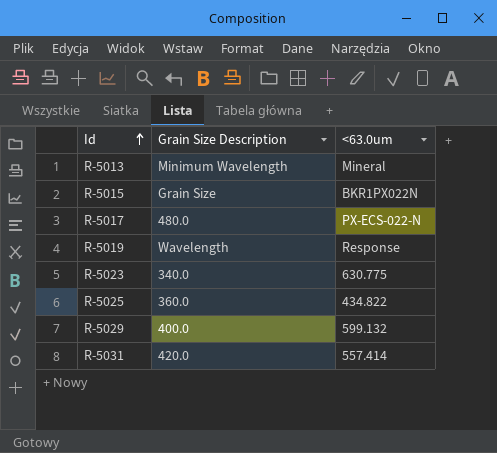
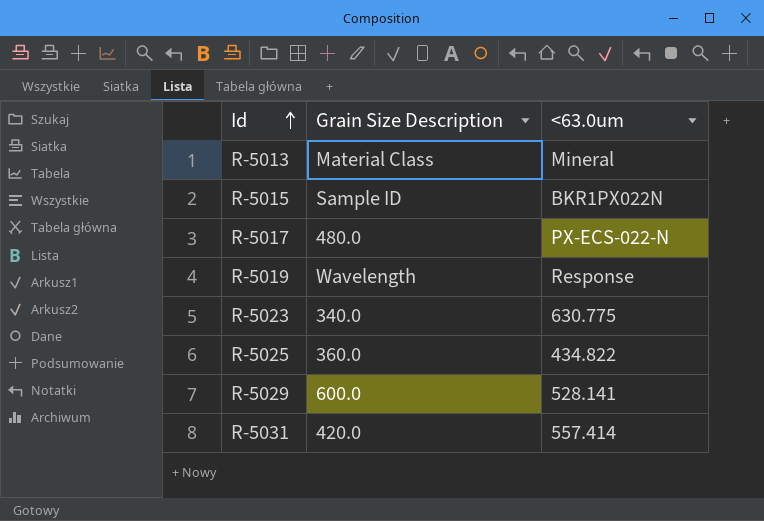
R-5013 | Grain Size Description: Minimum Wavelength -> Material Class
R-5015 | Grain Size Description: Grain Size -> Sample ID
R-5029 | Grain Size Description: 400.0 -> 600.0
R-5029 | <63.0um: 599.132 -> 528.141

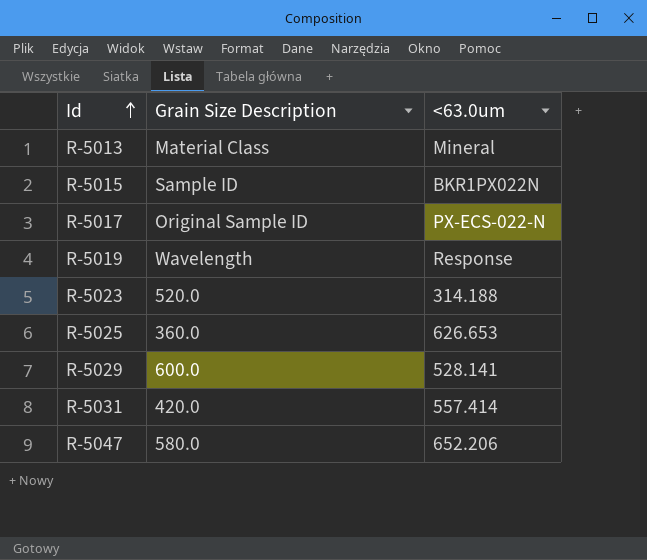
R-5017 | Grain Size Description: 480.0 -> Original Sample ID
R-5023 | Grain Size Description: 340.0 -> 520.0
R-5023 | <63.0um: 630.775 -> 314.188
R-5025 | <63.0um: 434.822 -> 626.653
row R-5047: none -> 580.0 | 652.206

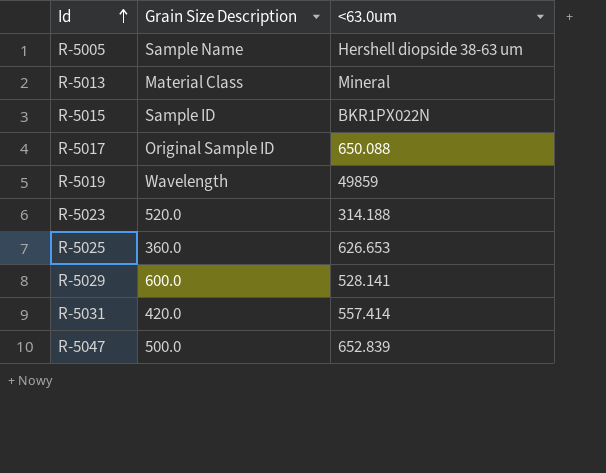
row R-5005: none -> Sample Name | Hershell diopside 38-63 um
R-5017 | <63.0um: PX-ECS-022-N -> 650.088
R-5019 | <63.0um: Response -> 49859
R-5047 | Grain Size Description: 580.0 -> 500.0
R-5047 | <63.0um: 652.206 -> 652.839

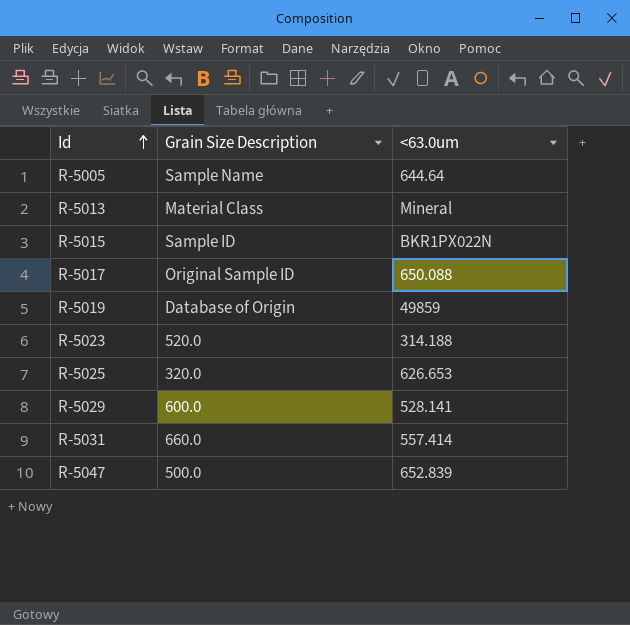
R-5005 | <63.0um: Hershell diopside 38-63 um -> 644.64
R-5019 | Grain Size Description: Wavelength -> Database of Origin
R-5025 | Grain Size Description: 360.0 -> 320.0
R-5031 | Grain Size Description: 420.0 -> 660.0

